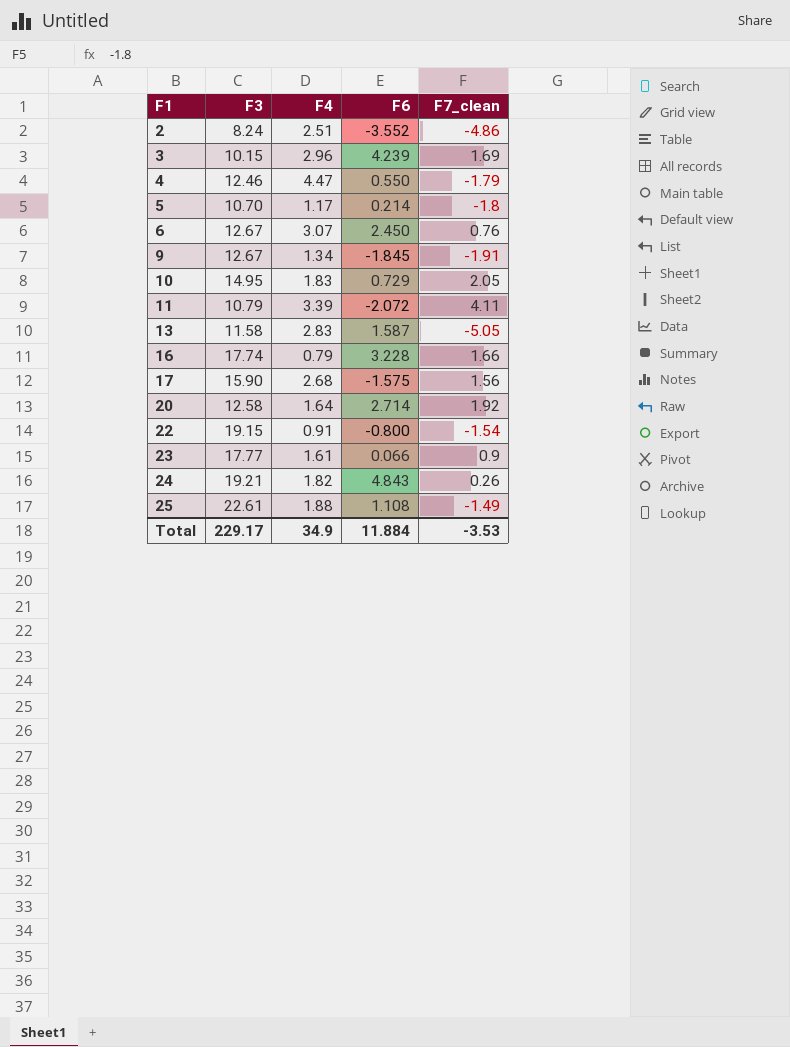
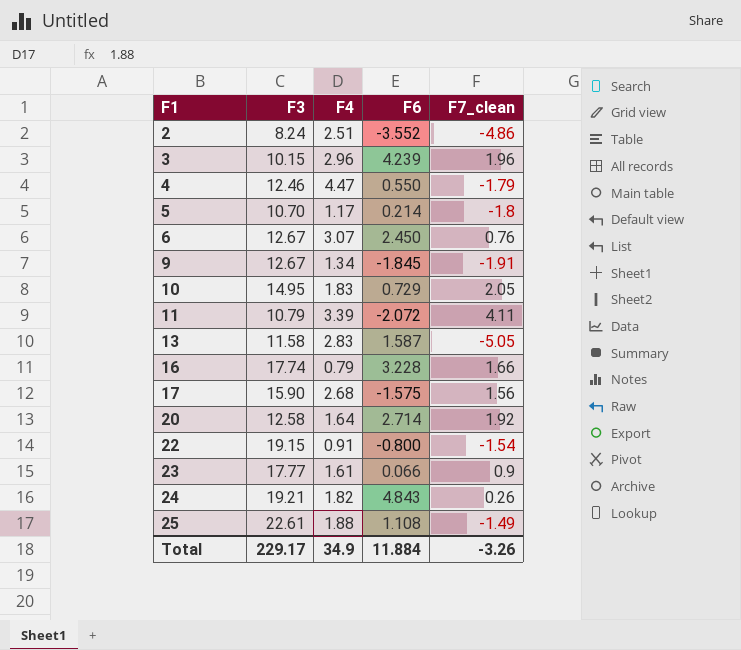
3 | F7_clean: 1.69 -> 1.96
Total | F7_clean: -3.53 -> -3.26

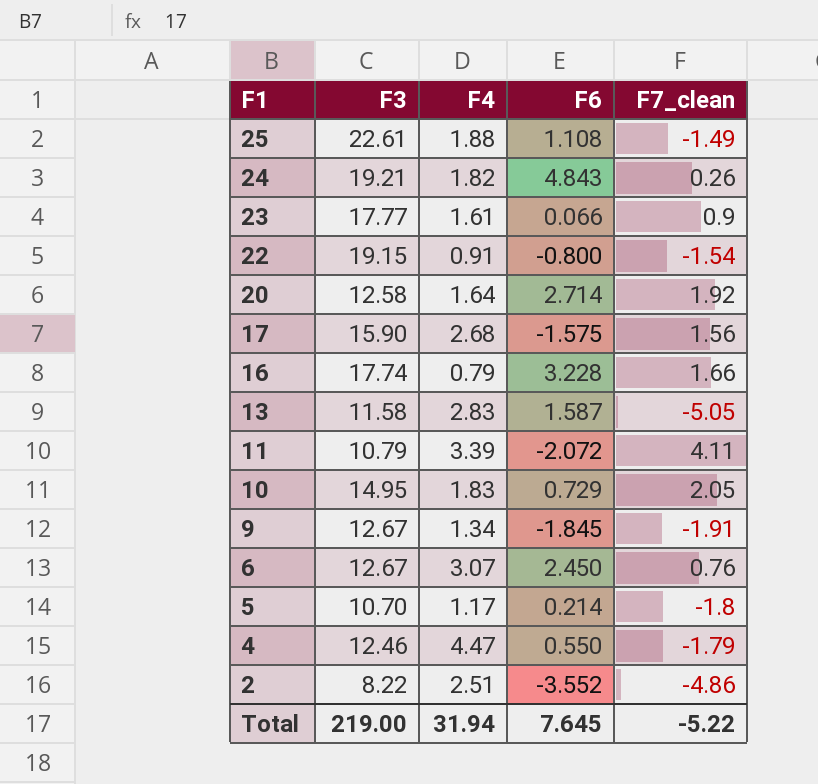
row order: F1 ascending -> F1 descending
row 3: 10.15 | 2.96 | 4.239 | 1.96 -> none
2 | F3: 8.24 -> 8.22
Total | F3: 229.17 -> 219.00
Total | F4: 34.9 -> 31.94
Total | F6: 11.884 -> 7.645
Total | F7_clean: -3.26 -> -5.22

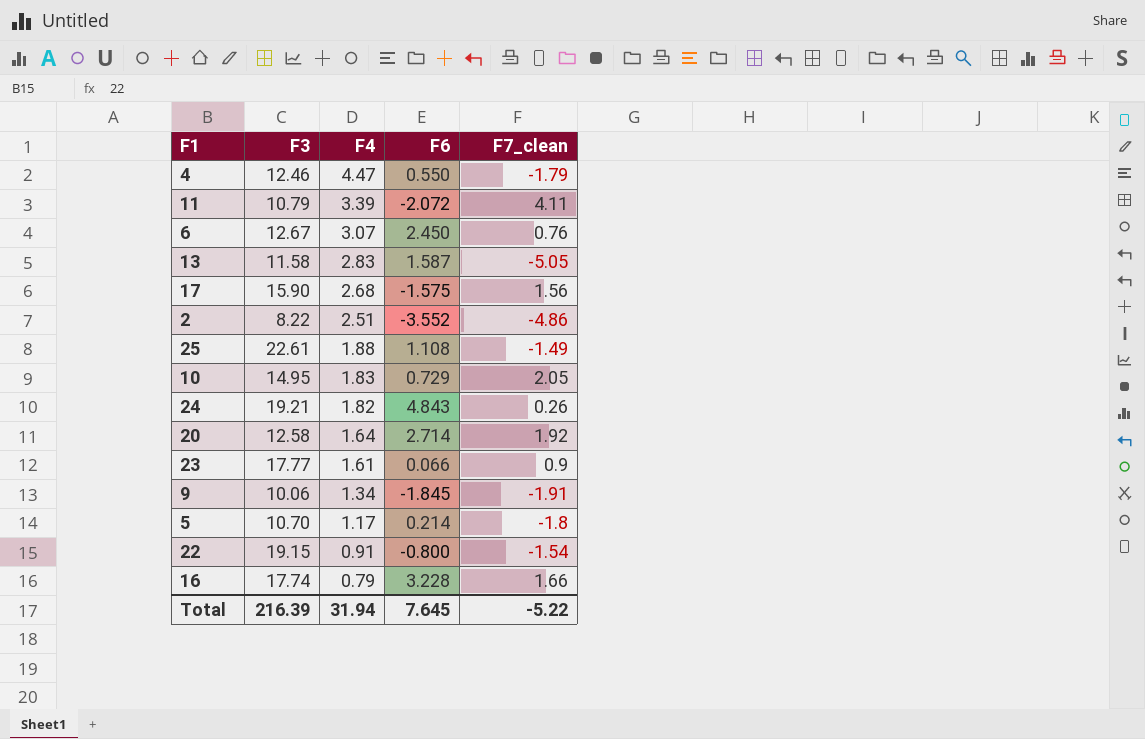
row order: F1 descending -> F4 descending
9 | F3: 12.67 -> 10.06
Total | F3: 219.00 -> 216.39

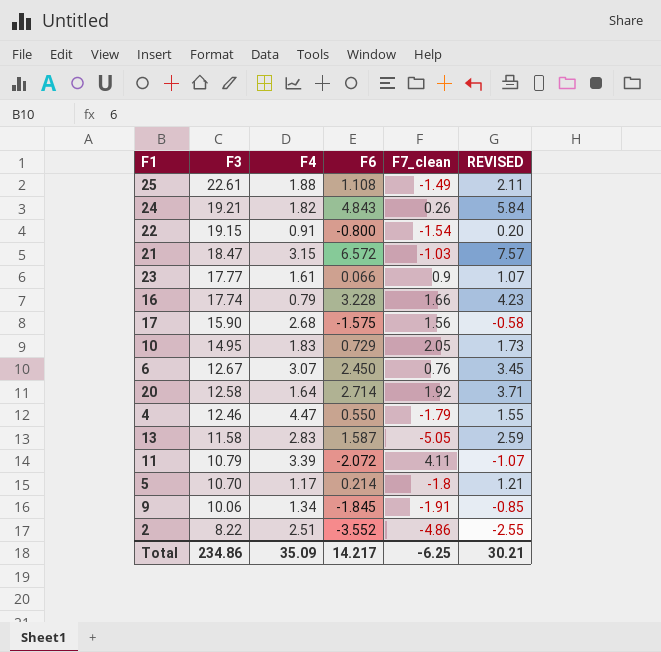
row order: F4 descending -> F3 descending
column REVISED | formula: none -> [F6] + 1
row 21: none -> 18.47 | 3.15 | 6.572 | -1.03 | 7.57
Total | F3: 216.39 -> 234.86
Total | F4: 31.94 -> 35.09
Total | F6: 7.645 -> 14.217
Total | F7_clean: -5.22 -> -6.25

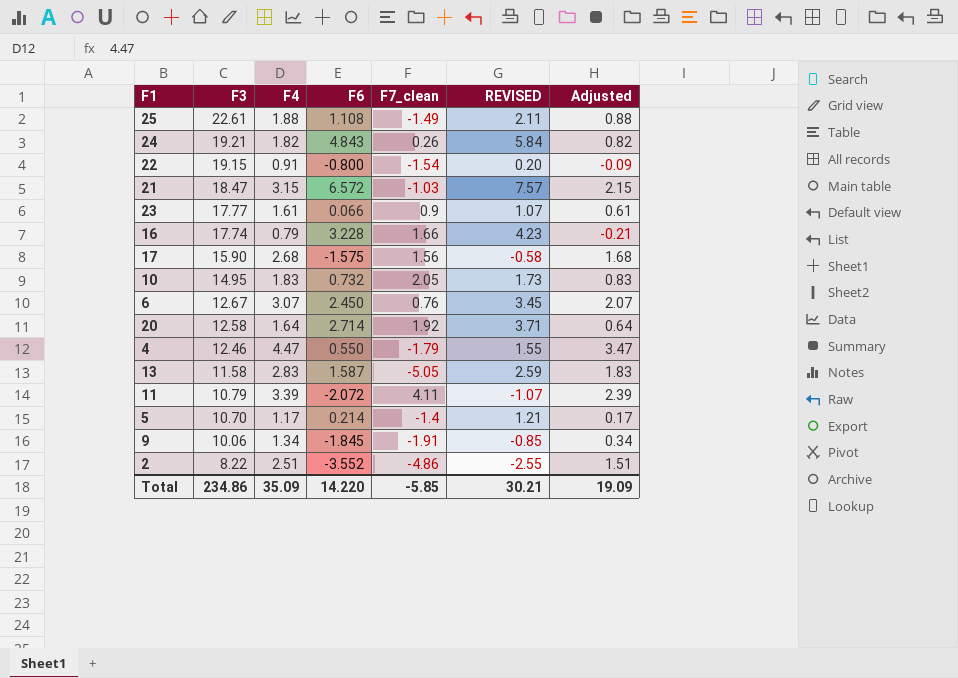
column Adjusted | formula: none -> [F4] - 1
10 | F6: 0.729 -> 0.732
5 | F7_clean: -1.8 -> -1.4
Total | F6: 14.217 -> 14.220
Total | F7_clean: -6.25 -> -5.85

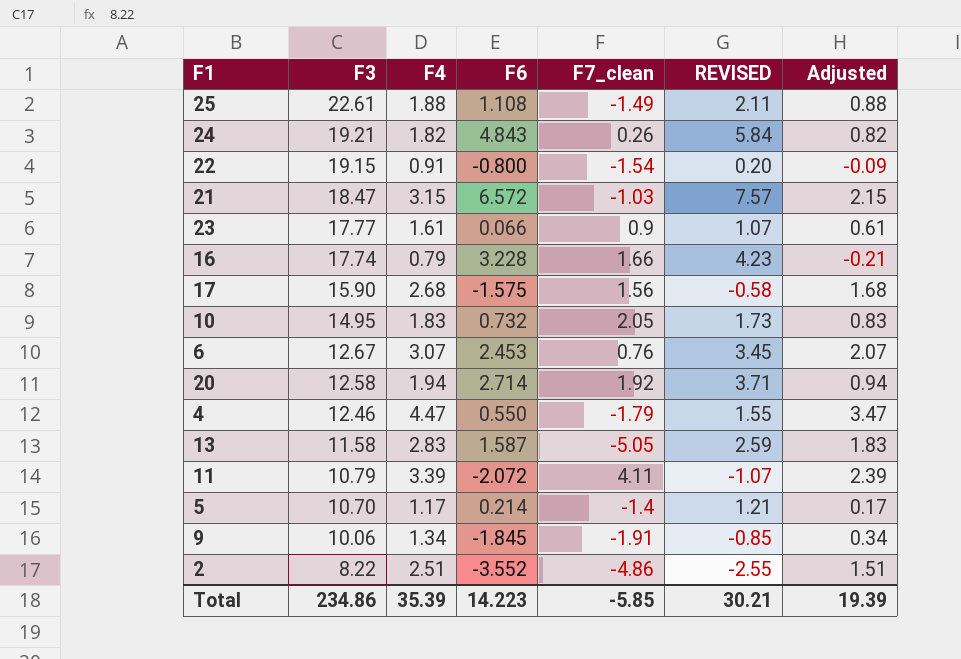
6 | F6: 2.450 -> 2.453
20 | F4: 1.64 -> 1.94
20 | Adjusted: 0.64 -> 0.94
Total | F4: 35.09 -> 35.39
Total | F6: 14.220 -> 14.223
Total | Adjusted: 19.09 -> 19.39

